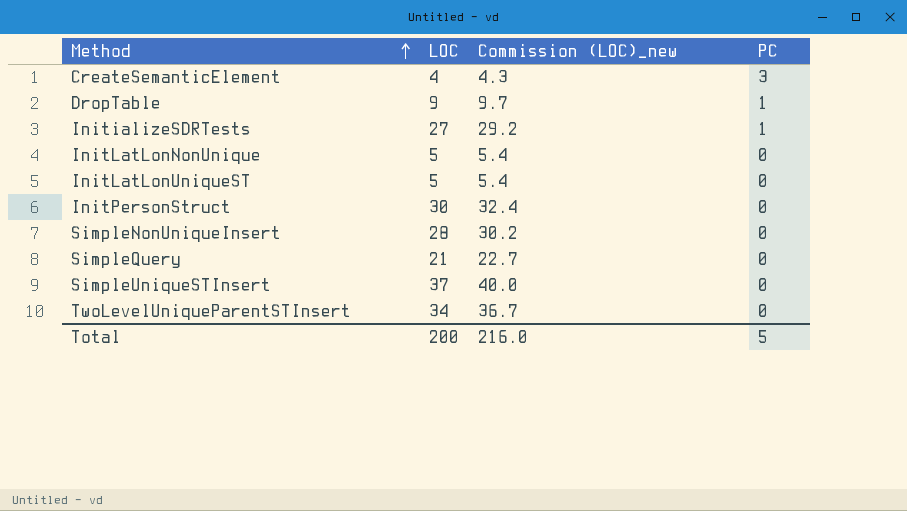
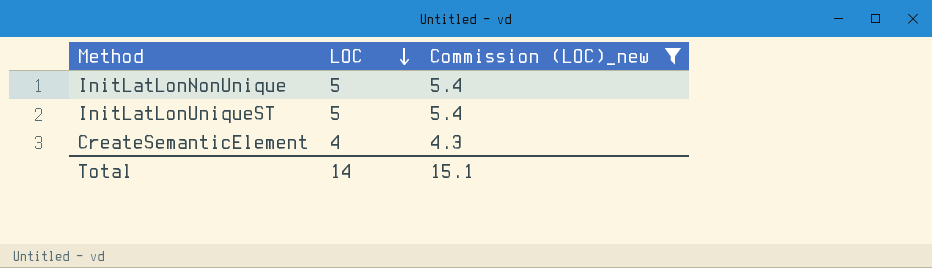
filter: none -> Commission (LOC)_new <= 5.4
row order: Method ascending -> LOC descending
column PC | position: 4 -> none
Total | LOC: 200 -> 14
Total | Commission (LOC)_new: 216.0 -> 15.1

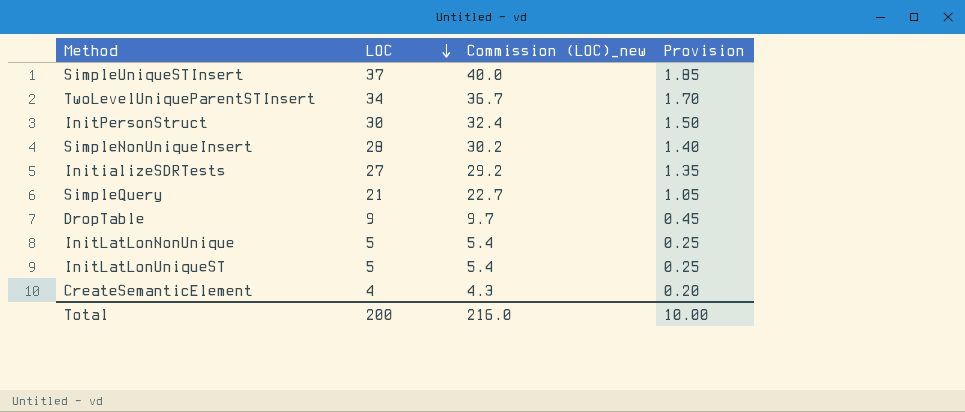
filter: Commission (LOC)_new <= 5.4 -> none
column Provision | formula: none -> [LOC] * 0.05
Total | LOC: 14 -> 200
Total | Commission (LOC)_new: 15.1 -> 216.0

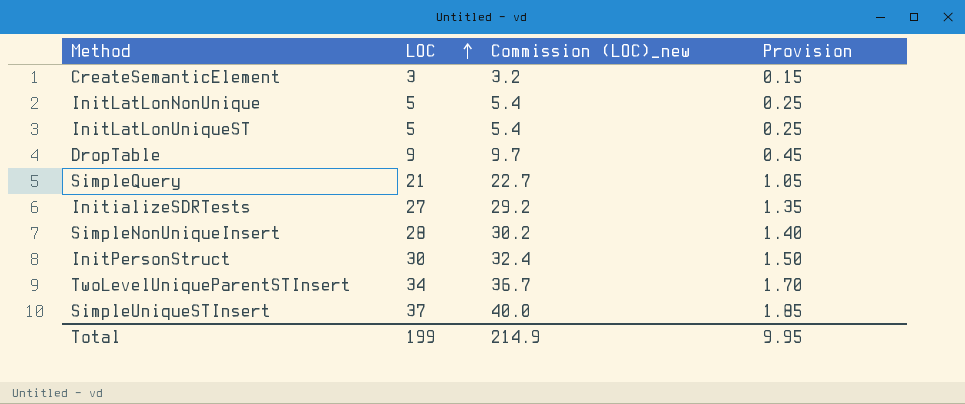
row order: LOC descending -> LOC ascending
CreateSemanticElement | LOC: 4 -> 3
CreateSemanticElement | Commission (LOC)_new: 4.3 -> 3.2
CreateSemanticElement | Provision: 0.20 -> 0.15
Total | LOC: 200 -> 199
Total | Commission (LOC)_new: 216.0 -> 214.9
Total | Provision: 10.00 -> 9.95

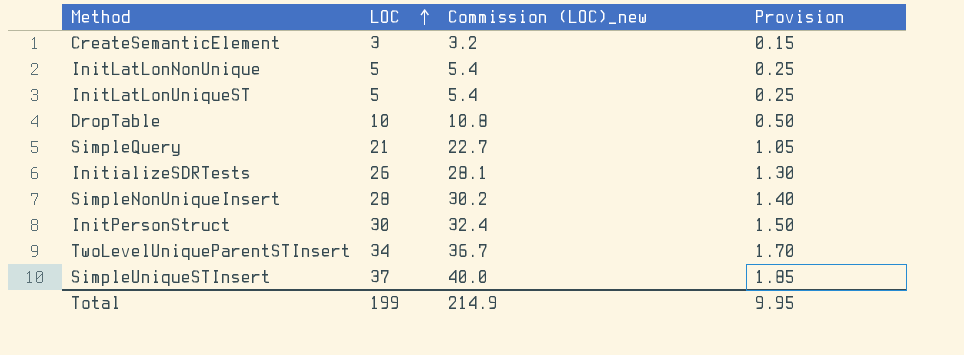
DropTable | LOC: 9 -> 10
DropTable | Commission (LOC)_new: 9.7 -> 10.8
DropTable | Provision: 0.45 -> 0.50
InitializeSDRTests | LOC: 27 -> 26
InitializeSDRTests | Commission (LOC)_new: 29.2 -> 28.1
InitializeSDRTests | Provision: 1.35 -> 1.30

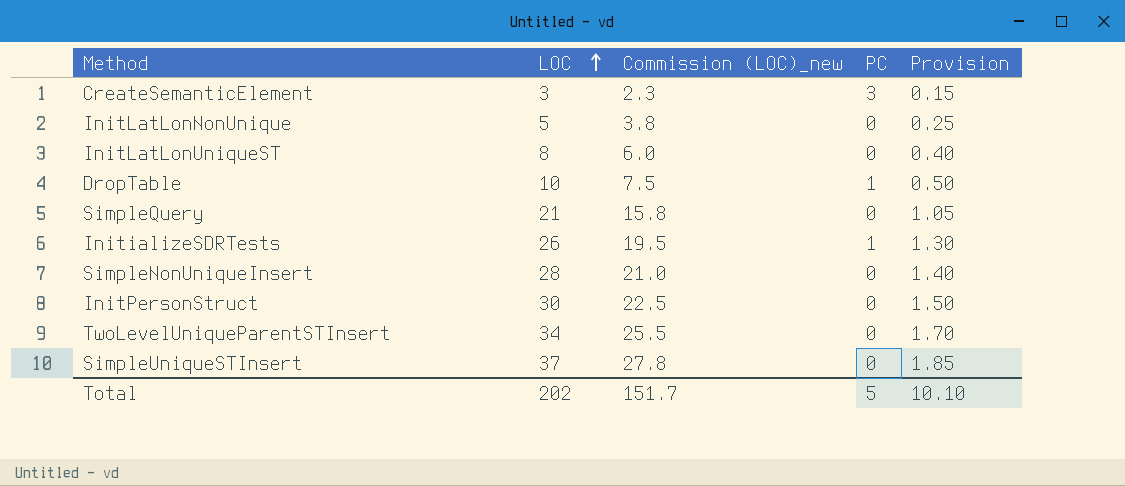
column Commission (LOC)_new | formula: [LOC] * 1.08 -> [LOC] * 0.75
column PC | position: none -> 4
InitLatLonUniqueST | LOC: 5 -> 8
InitLatLonUniqueST | Provision: 0.25 -> 0.40
Total | LOC: 199 -> 202
Total | Commission (LOC)_new: 214.9 -> 151.7
Total | Provision: 9.95 -> 10.10

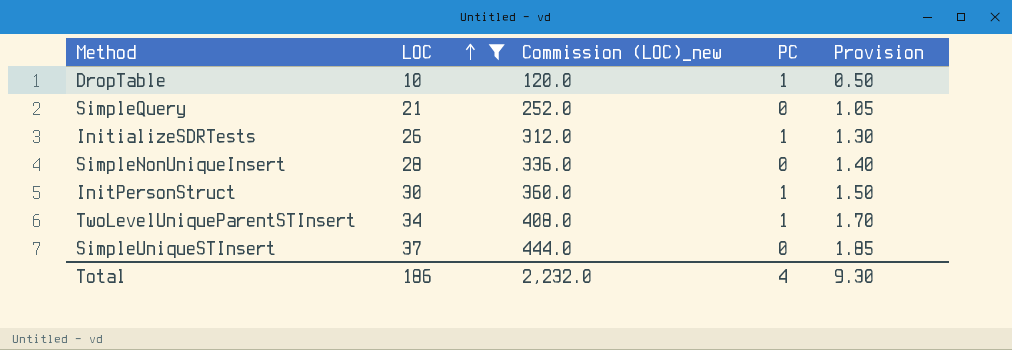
filter: none -> LOC >= 10
column Commission (LOC)_new | formula: [LOC] * 0.75 -> [LOC] * 12
InitPersonStruct | PC: 0 -> 1
TwoLevelUniqueParentSTInsert | PC: 0 -> 1
Total | LOC: 202 -> 186
Total | Commission (LOC)_new: 151.7 -> 2,232.0
Total | PC: 5 -> 4
Total | Provision: 10.10 -> 9.30

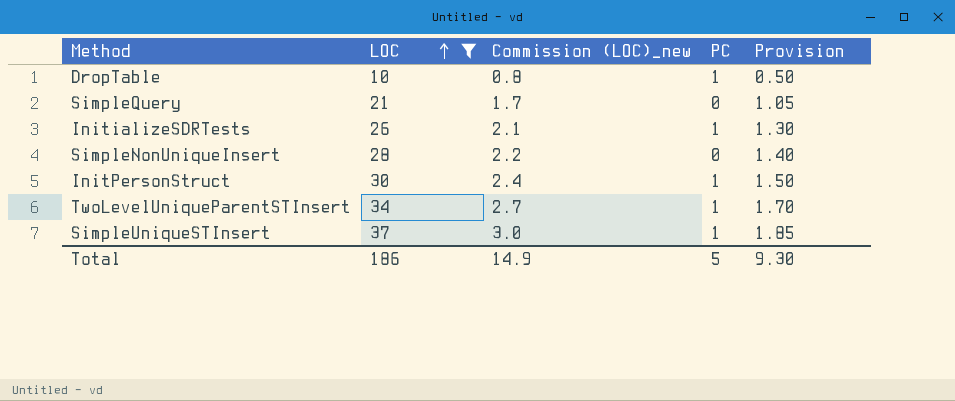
column Commission (LOC)_new | formula: [LOC] * 12 -> [LOC] * 0.08
SimpleUniqueSTInsert | PC: 0 -> 1
Total | Commission (LOC)_new: 2,232.0 -> 14.9
Total | PC: 4 -> 5

